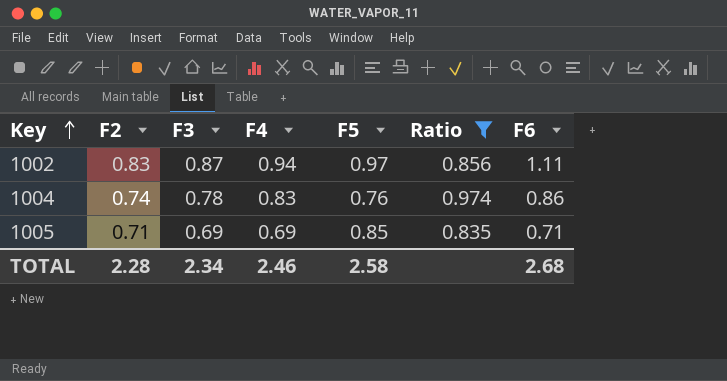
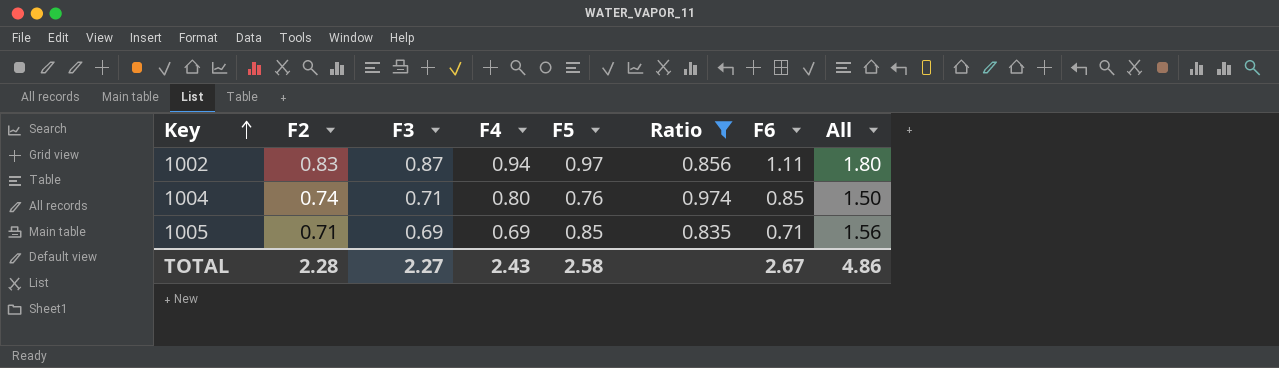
column All | formula: none -> [F2] + [F5]
1004 | F3: 0.78 -> 0.71
1004 | F4: 0.83 -> 0.80
1004 | F6: 0.86 -> 0.85
TOTAL | F3: 2.34 -> 2.27
TOTAL | F4: 2.46 -> 2.43
TOTAL | F6: 2.68 -> 2.67

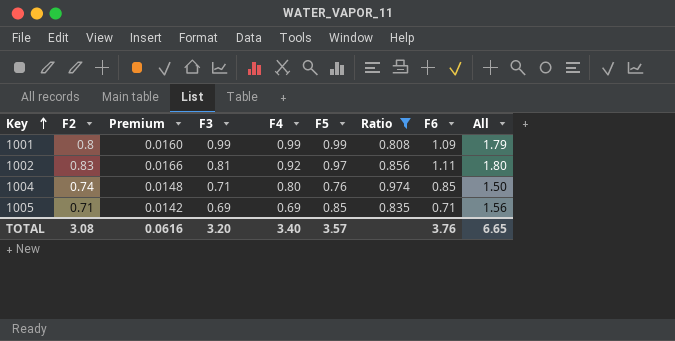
column Premium | formula: none -> [F2] * 0.02
row 1001: none -> 0.8 | 0.0160 | 0.99 | 0.99 | 0.99 | 0.808 | 1.09 | 1.79
1002 | F3: 0.87 -> 0.81
1002 | F4: 0.94 -> 0.92
TOTAL | F2: 2.28 -> 3.08
TOTAL | F3: 2.27 -> 3.20
TOTAL | F4: 2.43 -> 3.40
TOTAL | F5: 2.58 -> 3.57
TOTAL | F6: 2.67 -> 3.76
TOTAL | All: 4.86 -> 6.65

